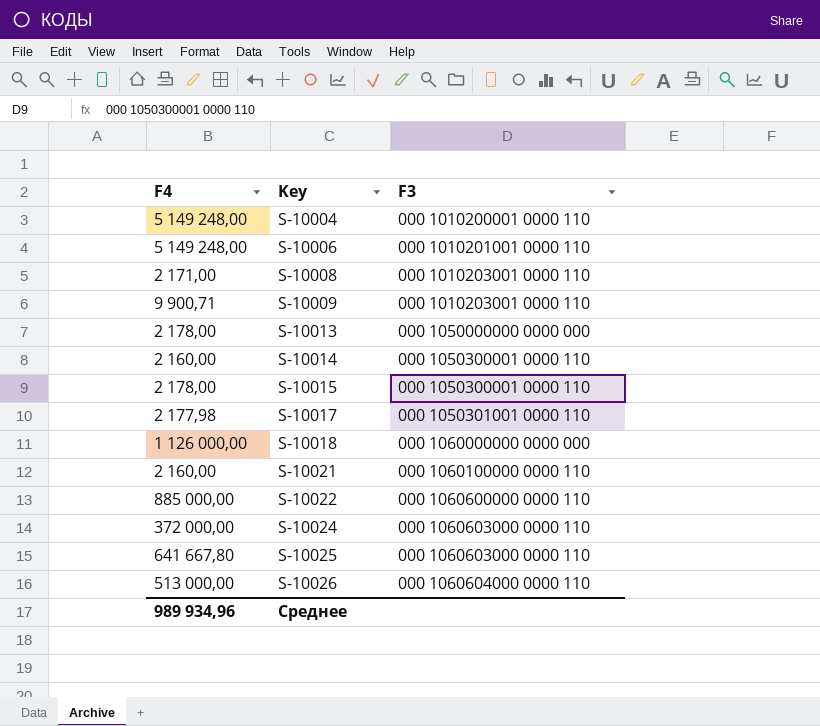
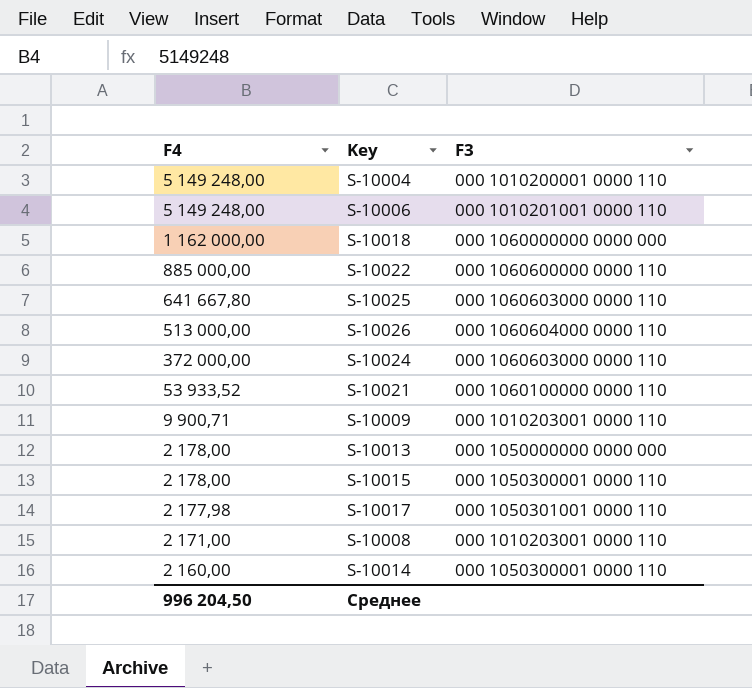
row order: Key ascending -> F4 descending
S-10018 | F4: 1 126 000,00 -> 1 162 000,00
S-10021 | F4: 2 160,00 -> 53 933,52
Среднее | F4: 989 934,96 -> 996 204,50

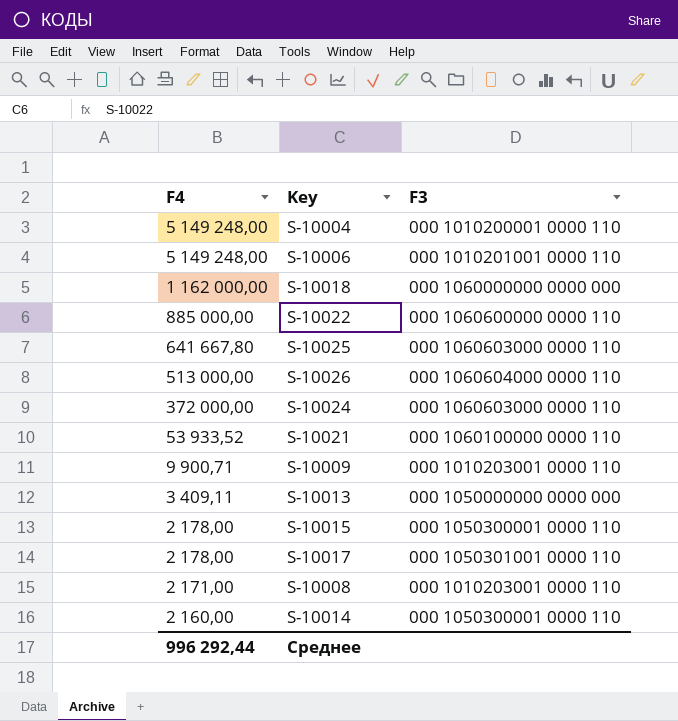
S-10013 | F4: 2 178,00 -> 3 409,11
S-10017 | F4: 2 177,98 -> 2 178,00
Среднее | F4: 996 204,50 -> 996 292,44

